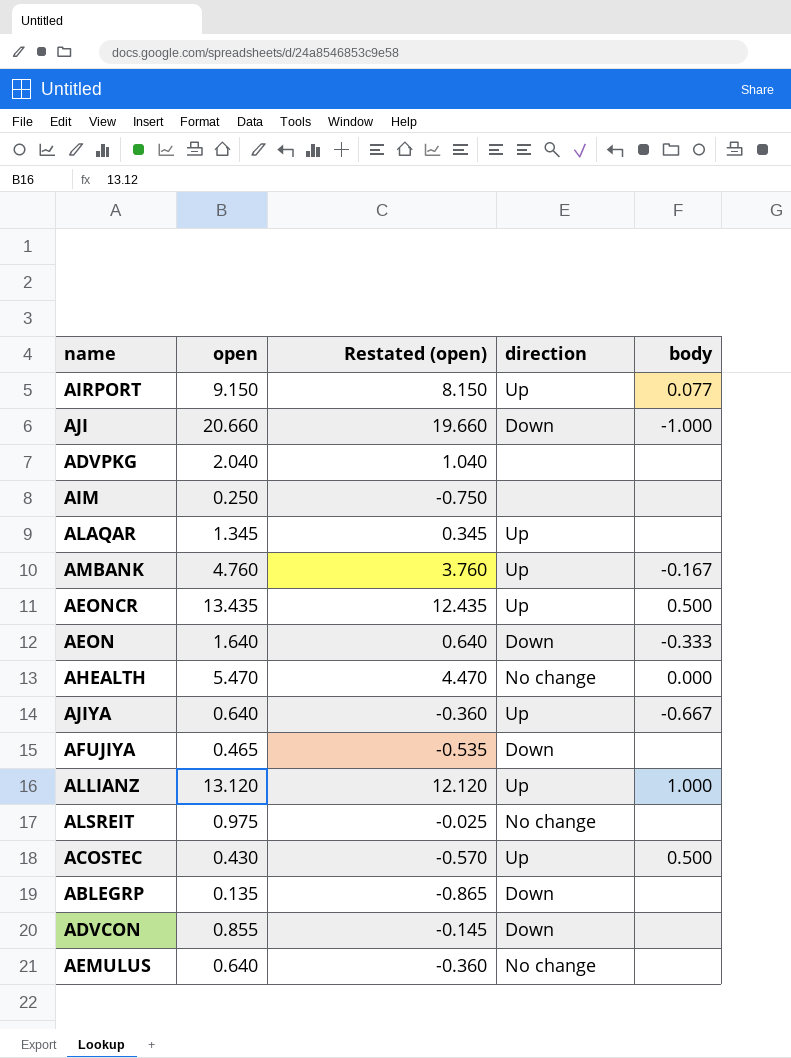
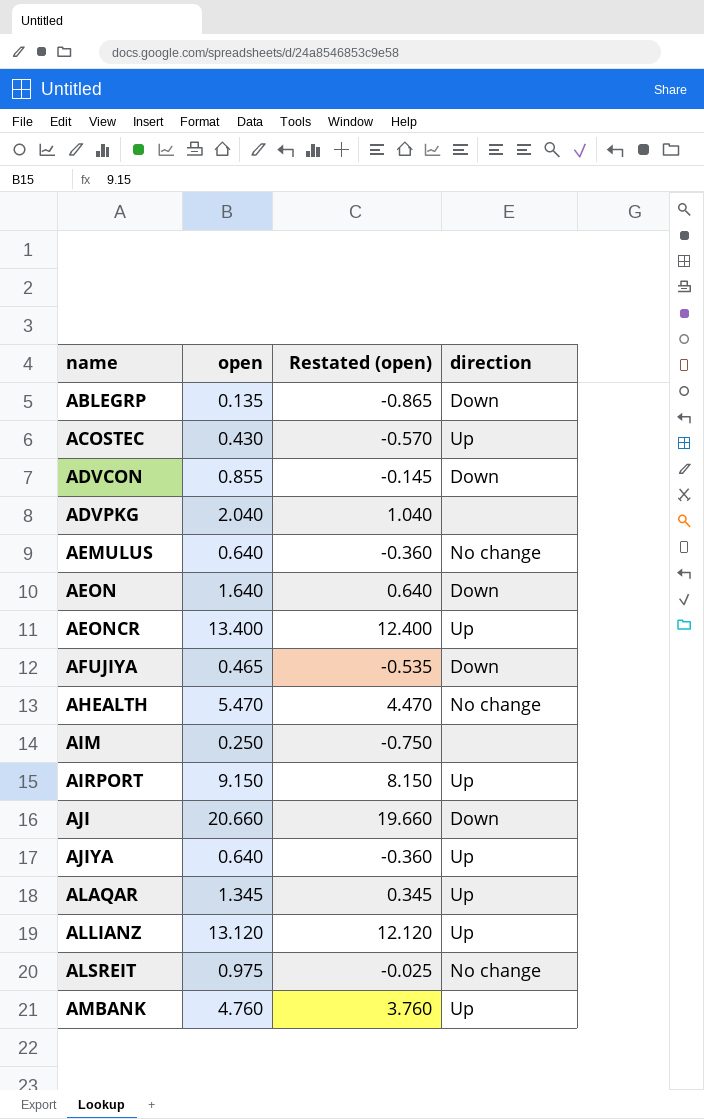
row order: none -> name ascending
column body | position: 5 -> none
AEONCR | open: 13.435 -> 13.400
AEONCR | Restated (open): 12.435 -> 12.400

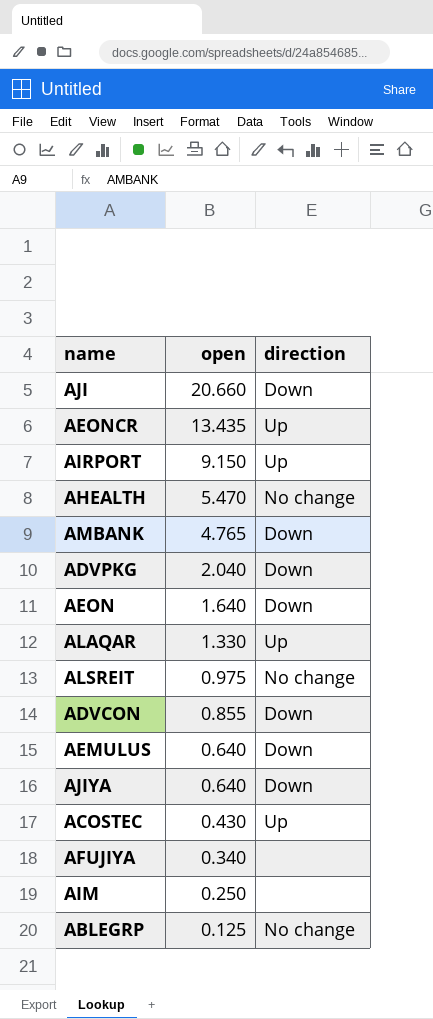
row order: name ascending -> open descending
column Restated (open) | formula: [open] - 1 -> none
row ALLIANZ: 13.120 | 12.120 | Up -> none
AEONCR | open: 13.400 -> 13.435
AMBANK | open: 4.760 -> 4.765
AMBANK | direction: Up -> Down
ADVPKG | direction: none -> Down
ALAQAR | open: 1.345 -> 1.330
AEMULUS | direction: No change -> Down
AJIYA | direction: Up -> Down
AFUJIYA | open: 0.465 -> 0.340
AFUJIYA | direction: Down -> none
ABLEGRP | open: 0.135 -> 0.125
ABLEGRP | direction: Down -> No change

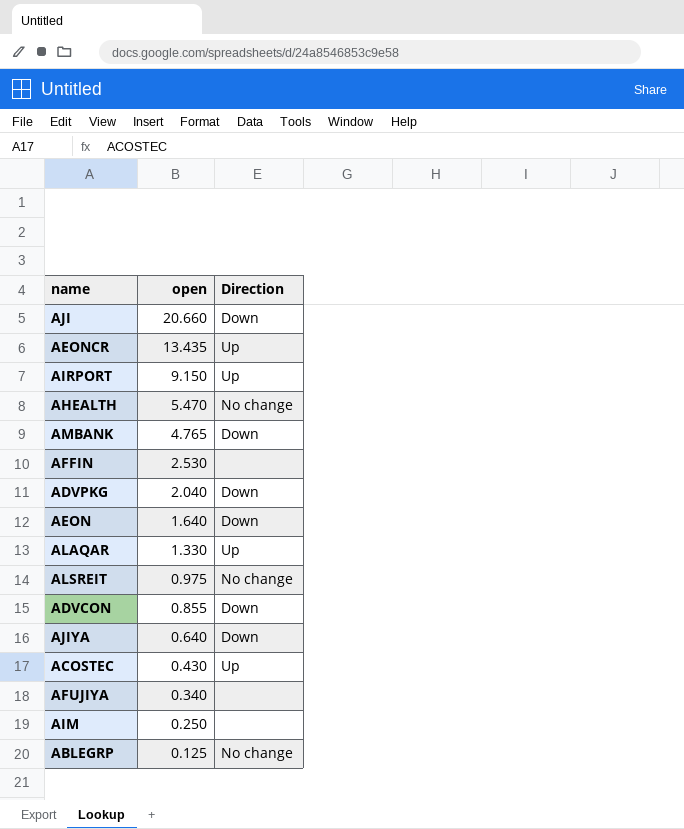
column name: direction -> Direction
row AEMULUS: 0.640 | Down -> none
row AFFIN: none -> 2.530 | none

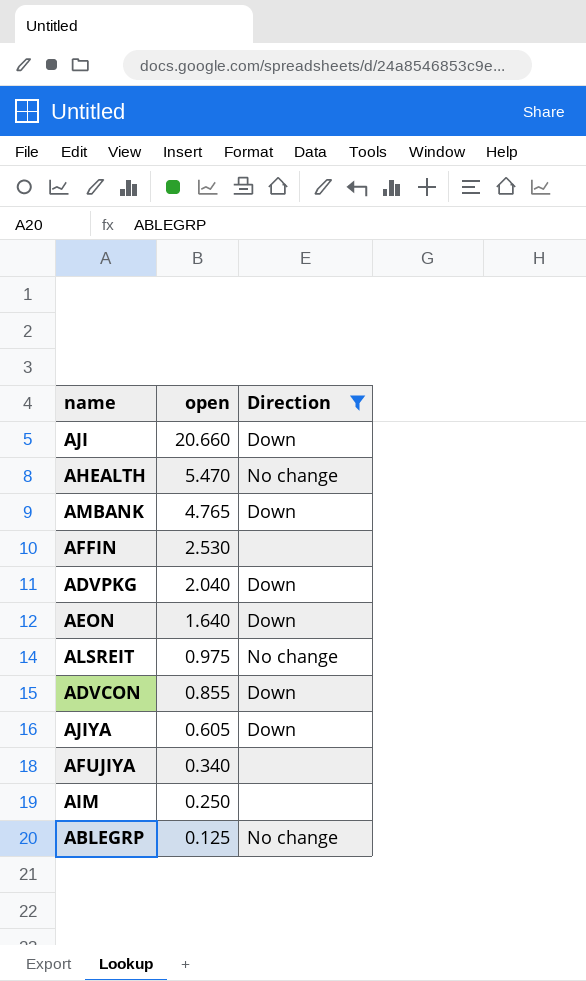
filter: none -> Direction != Up
AJIYA | open: 0.640 -> 0.605

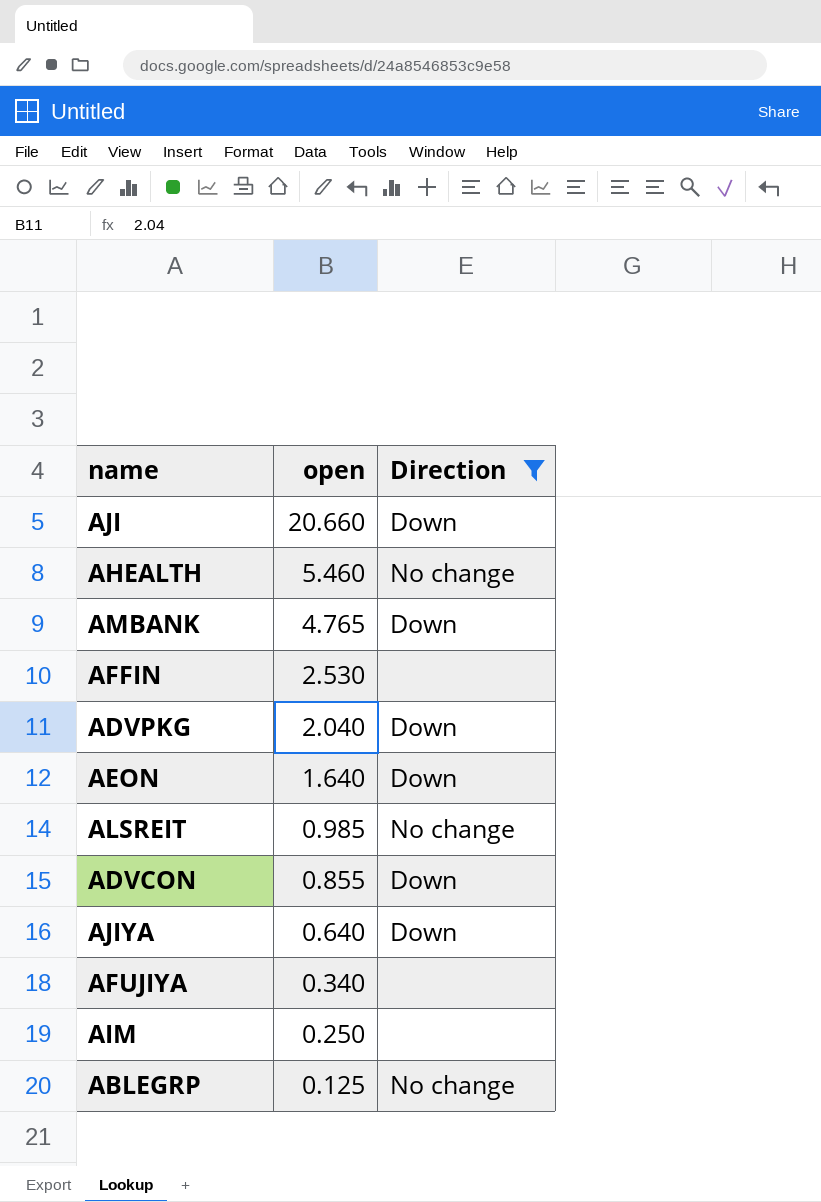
AHEALTH | open: 5.470 -> 5.460
ALSREIT | open: 0.975 -> 0.985
AJIYA | open: 0.605 -> 0.640

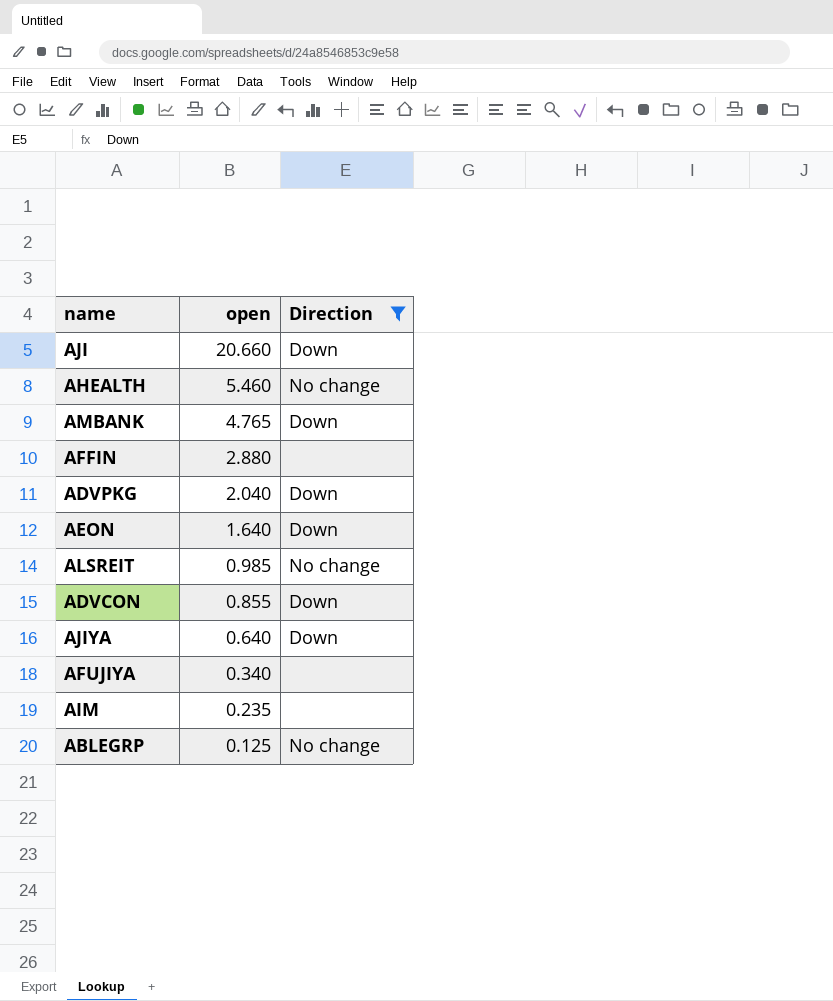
AFFIN | open: 2.530 -> 2.880
AIM | open: 0.250 -> 0.235

